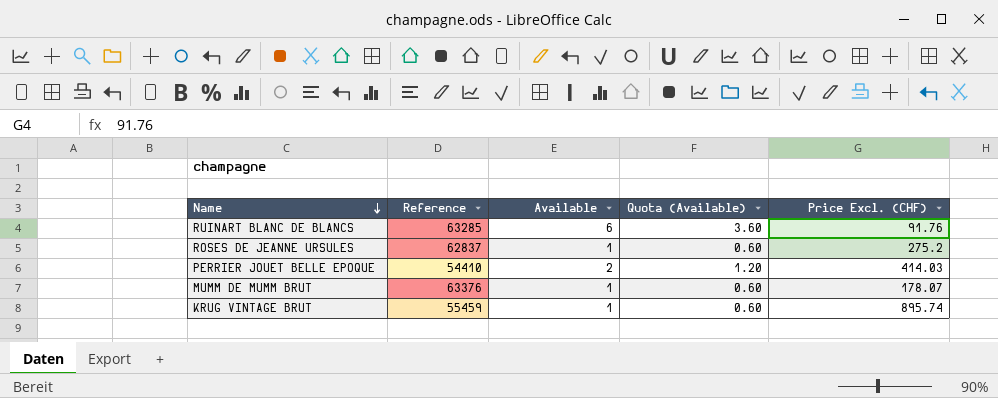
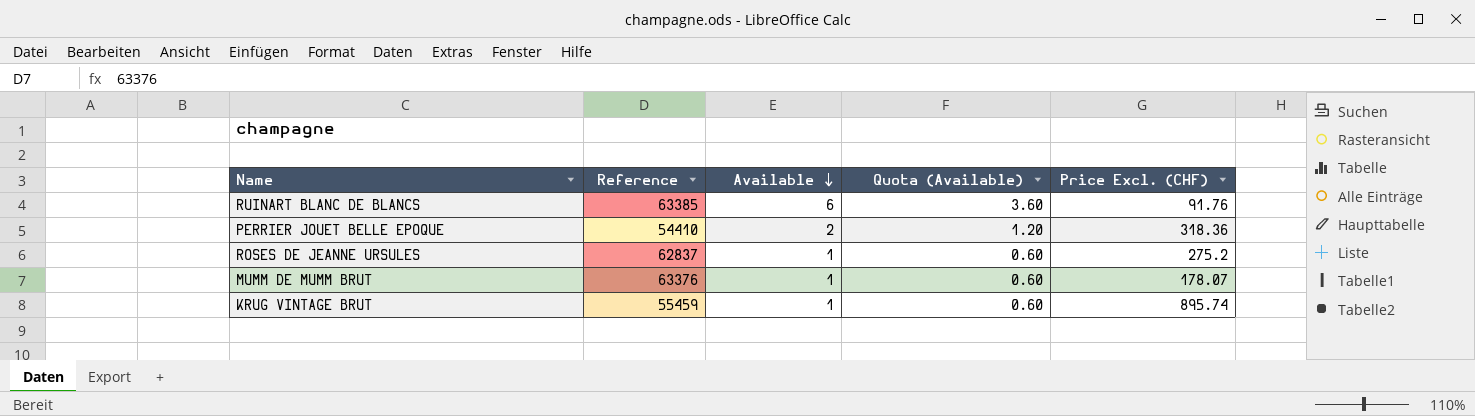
row order: Name descending -> Available descending
RUINART BLANC DE BLANCS | Reference: 63285 -> 63385
PERRIER JOUET BELLE EPOQUE | Price Excl. (CHF): 414.03 -> 318.36

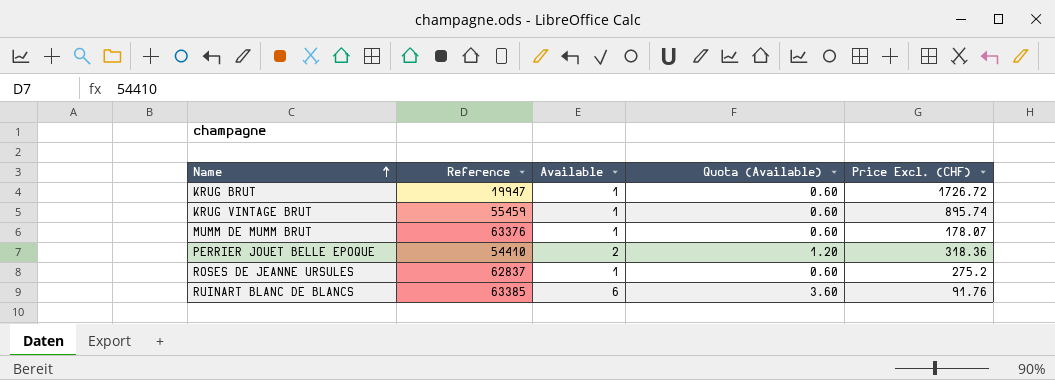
row order: Available descending -> Name ascending
row KRUG BRUT: none -> 19947 | 1 | 0.60 | 1726.72

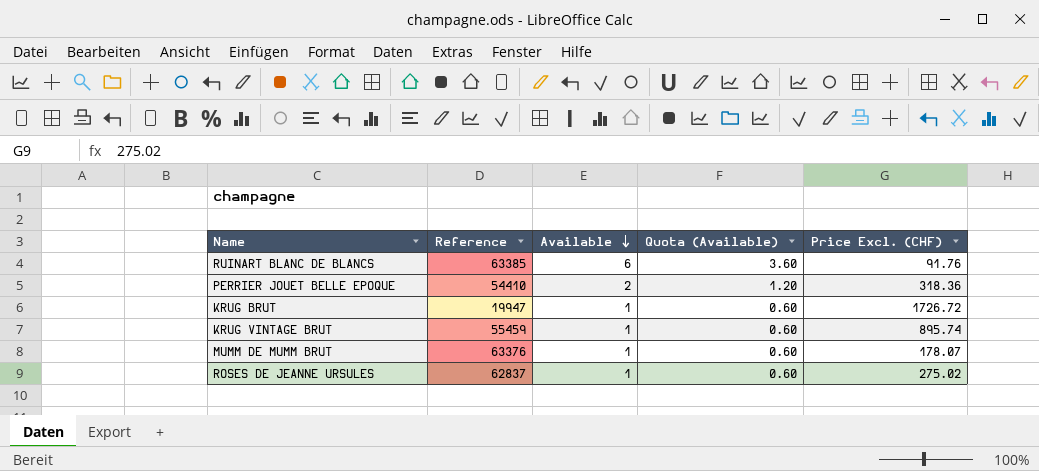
row order: Name ascending -> Available descending
ROSES DE JEANNE URSULES | Price Excl. (CHF): 275.2 -> 275.02

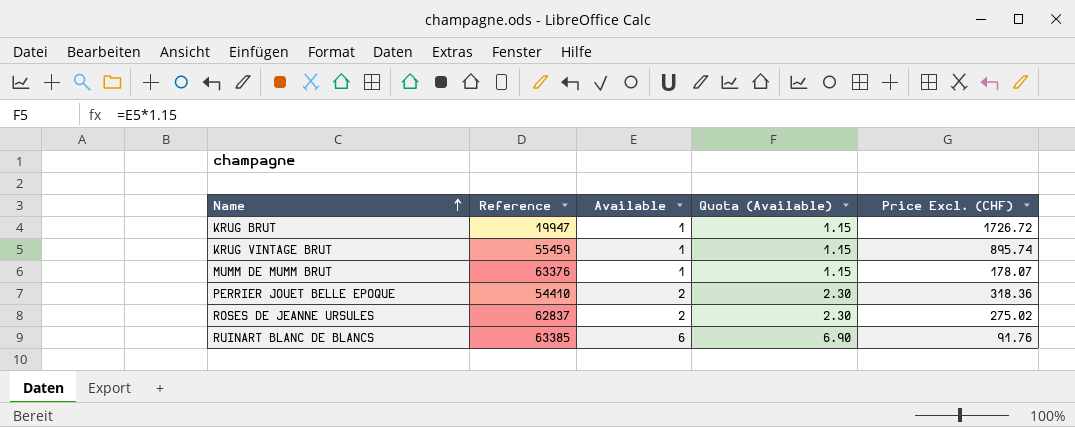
row order: Available descending -> Name ascending
column Quota (Available) | formula: [Available] * 0.6 -> [Available] * 1.15
ROSES DE JEANNE URSULES | Available: 1 -> 2

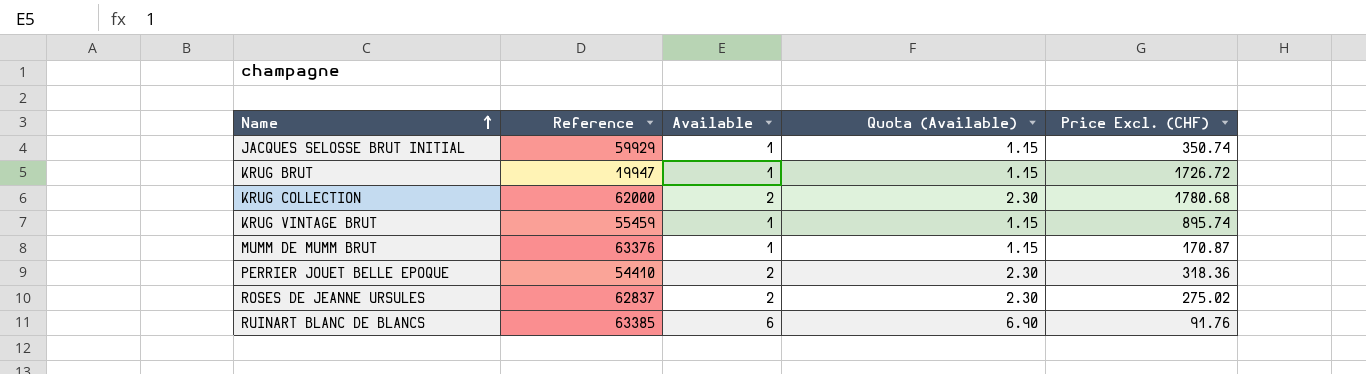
row JACQUES SELOSSE BRUT INITIAL: none -> 59929 | 1 | 1.15 | 350.74
row KRUG COLLECTION: none -> 62000 | 2 | 2.30 | 1780.68
MUMM DE MUMM BRUT | Price Excl. (CHF): 178.07 -> 170.87

